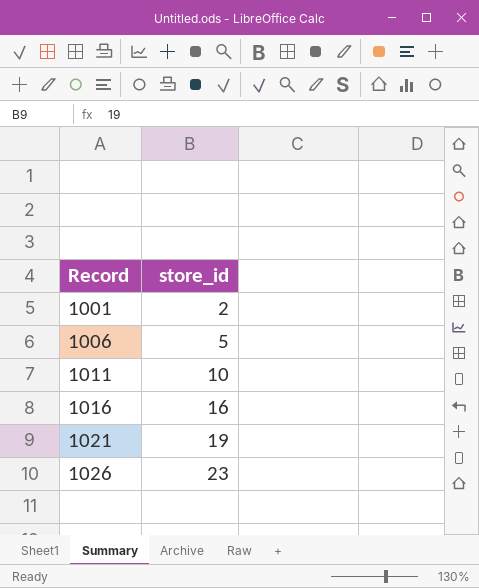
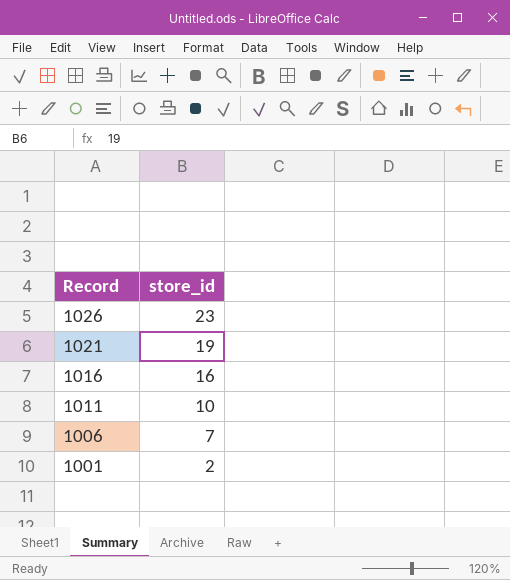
row order: Record ascending -> Record descending
1006 | store_id: 5 -> 7

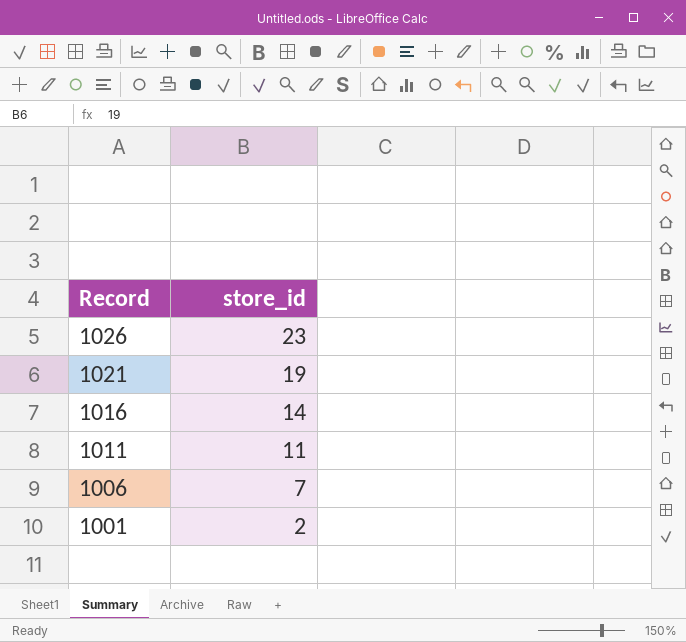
1016 | store_id: 16 -> 14
1011 | store_id: 10 -> 11

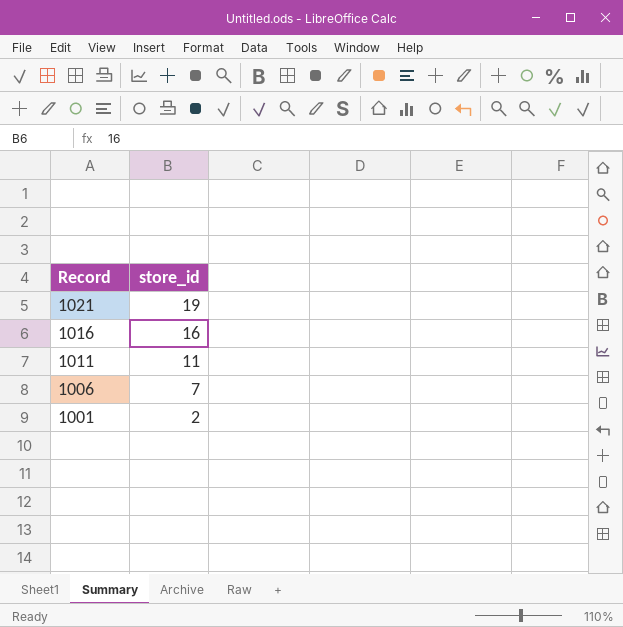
row 1026: 23 -> none
1016 | store_id: 14 -> 16

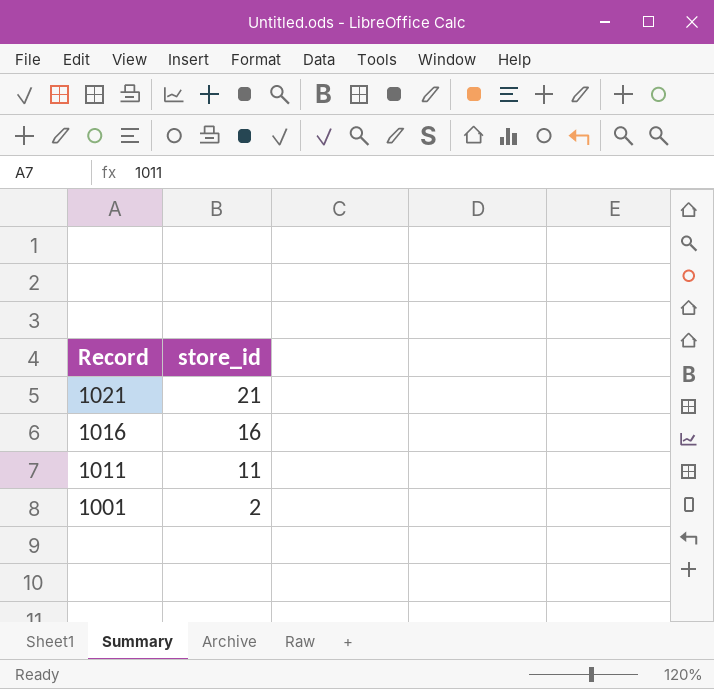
row 1006: 7 -> none
1021 | store_id: 19 -> 21

